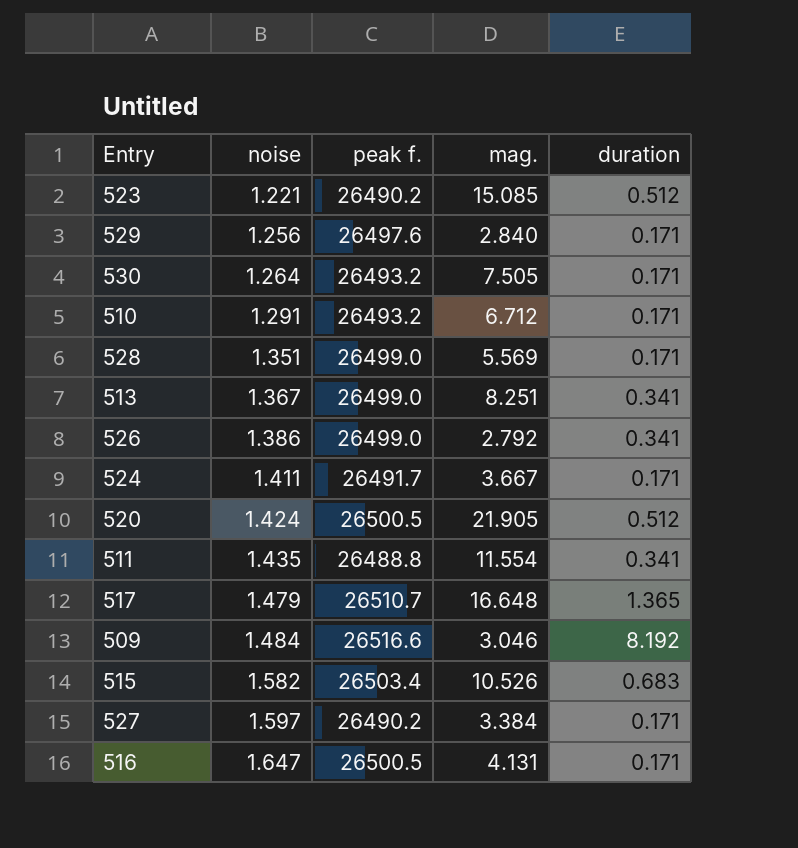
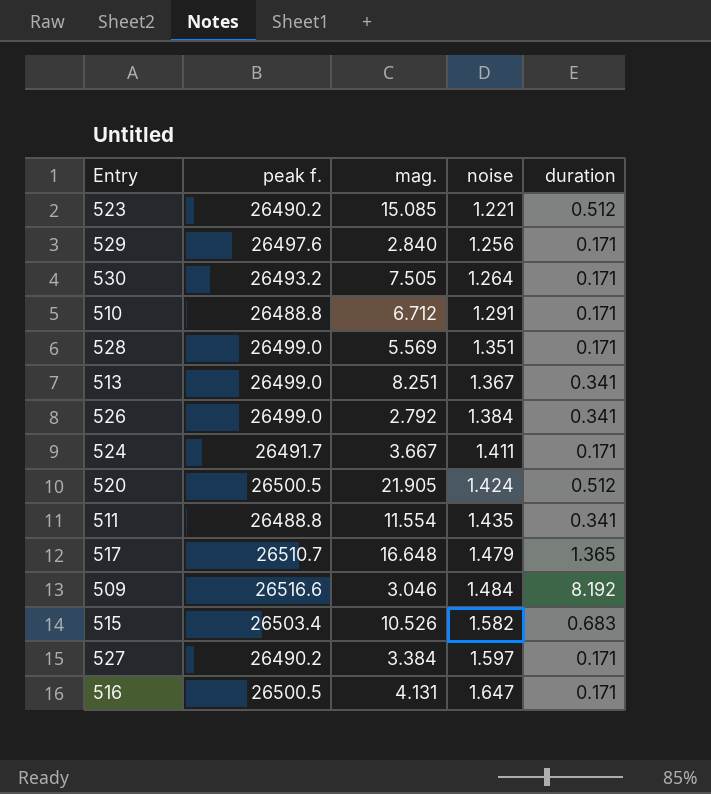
column noise | position: 2 -> 4
510 | peak f.: 26493.2 -> 26488.8
526 | noise: 1.386 -> 1.384

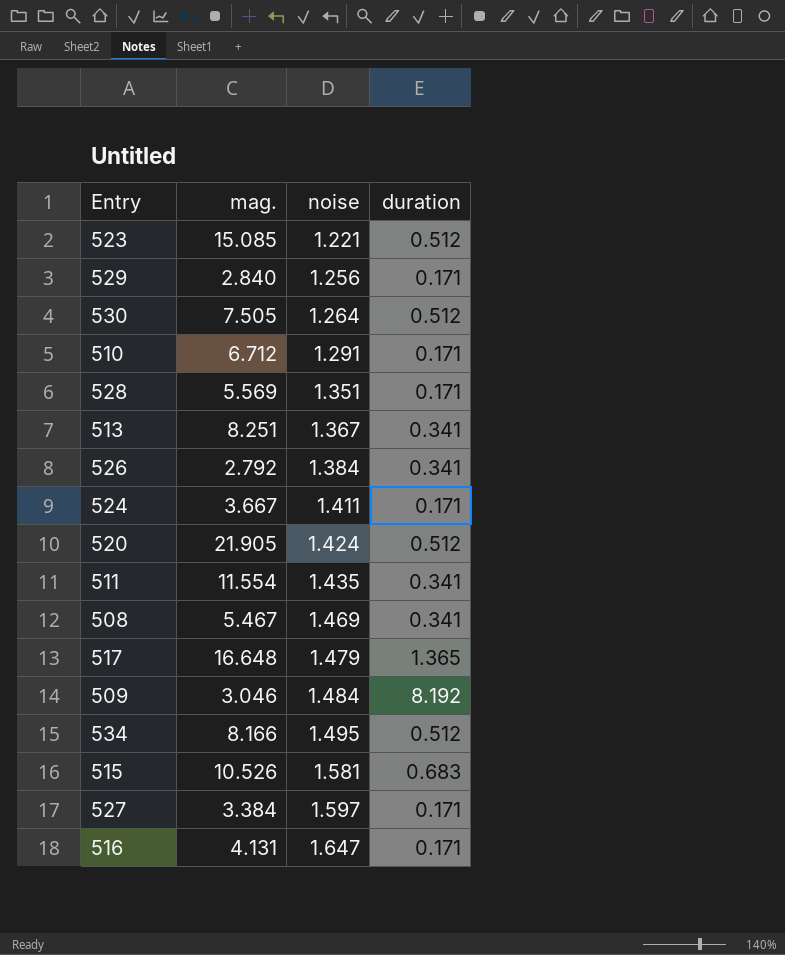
column peak f. | position: 2 -> none
530 | duration: 0.171 -> 0.512
row 508: none -> 5.467 | 1.469 | 0.341
row 534: none -> 8.166 | 1.495 | 0.512
515 | noise: 1.582 -> 1.581

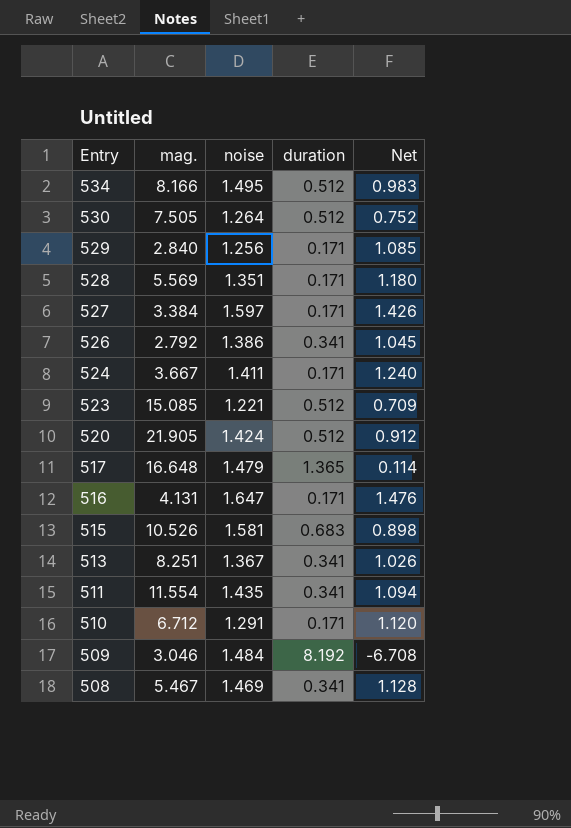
row order: noise ascending -> Entry descending
column Net | formula: none -> [noise] - [duration]
526 | noise: 1.384 -> 1.386

